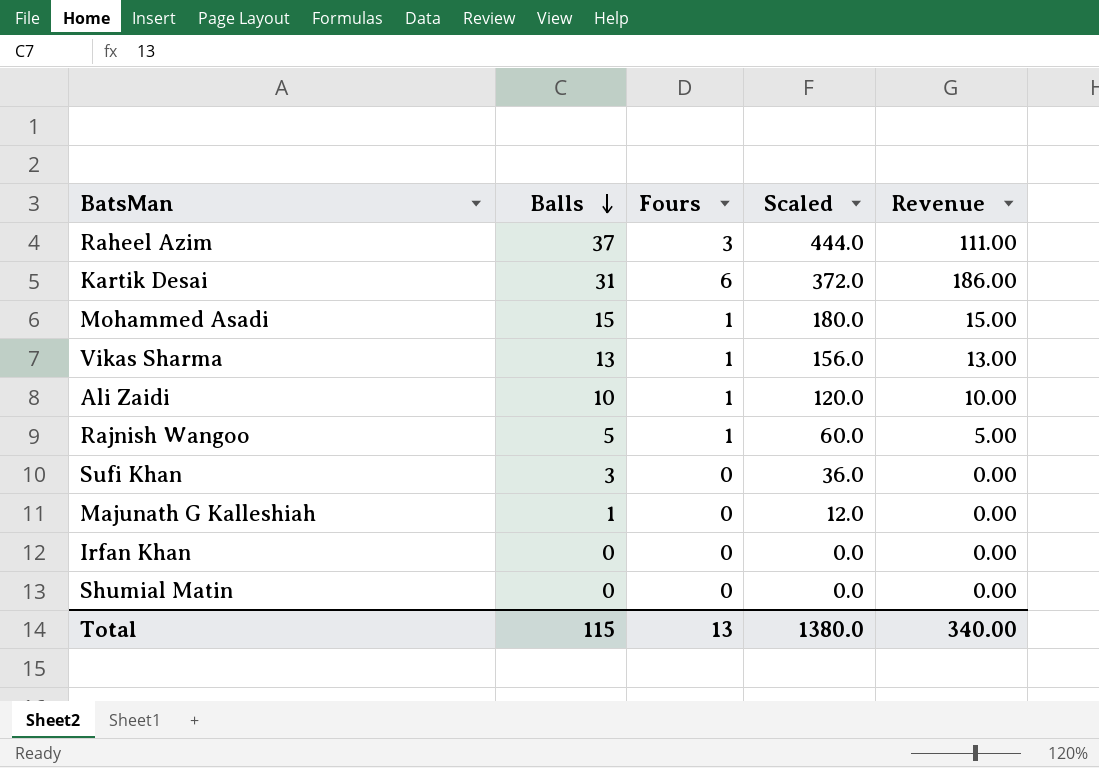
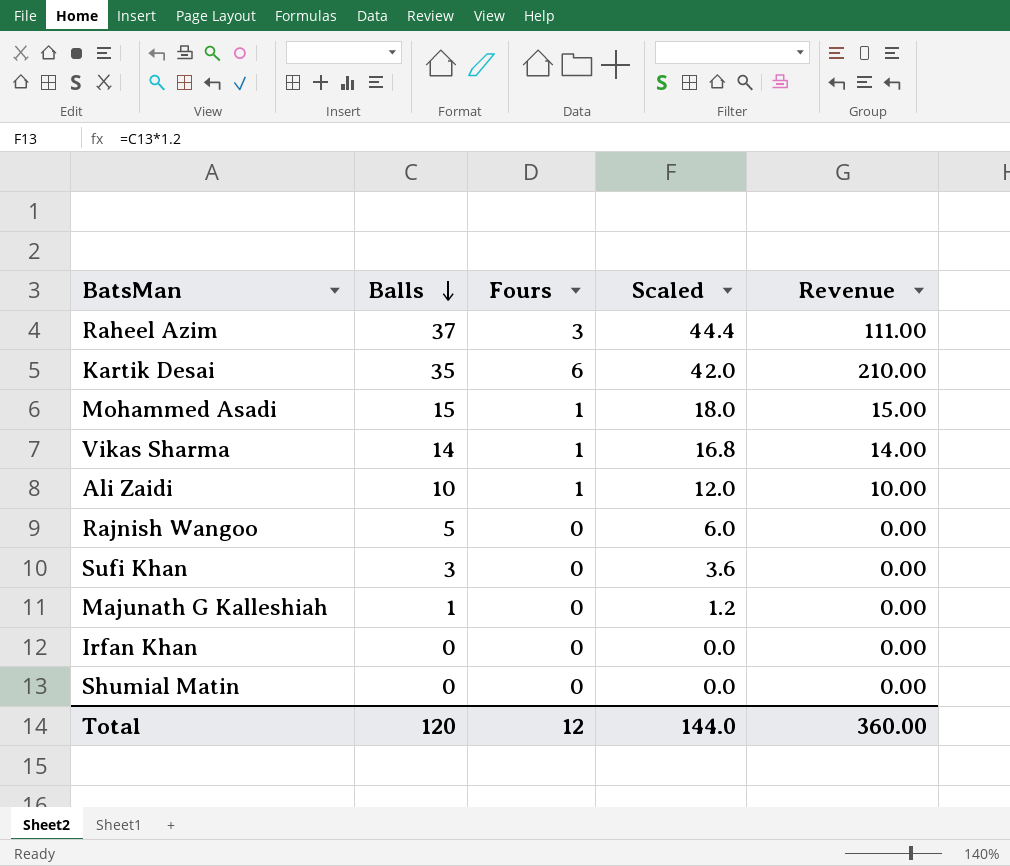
column Scaled | formula: [Balls] * 12 -> [Balls] * 1.2
Kartik Desai | Balls: 31 -> 35
Kartik Desai | Revenue: 186.00 -> 210.00
Vikas Sharma | Balls: 13 -> 14
Vikas Sharma | Revenue: 13.00 -> 14.00
Rajnish Wangoo | Fours: 1 -> 0
Rajnish Wangoo | Revenue: 5.00 -> 0.00
Total | Balls: 115 -> 120
Total | Fours: 13 -> 12
Total | Scaled: 1380.0 -> 144.0
Total | Revenue: 340.00 -> 360.00

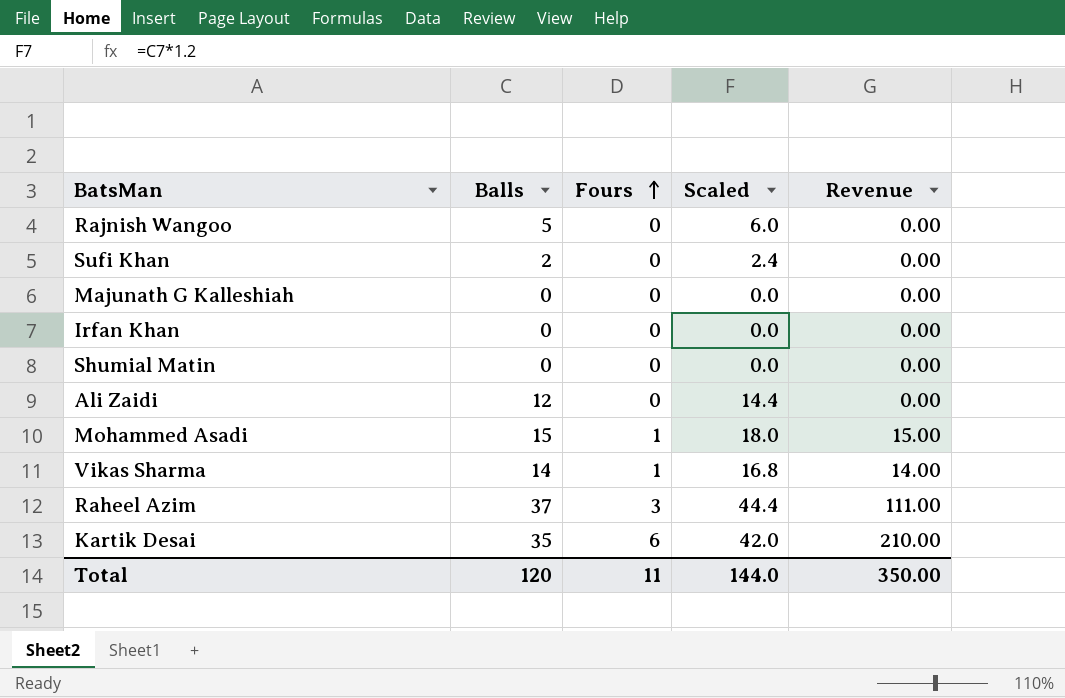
row order: Balls descending -> Fours ascending
Sufi Khan | Balls: 3 -> 2
Sufi Khan | Scaled: 3.6 -> 2.4
Majunath G Kalleshiah | Balls: 1 -> 0
Majunath G Kalleshiah | Scaled: 1.2 -> 0.0
Ali Zaidi | Balls: 10 -> 12
Ali Zaidi | Fours: 1 -> 0
Ali Zaidi | Scaled: 12.0 -> 14.4
Ali Zaidi | Revenue: 10.00 -> 0.00
Total | Fours: 12 -> 11
Total | Revenue: 360.00 -> 350.00

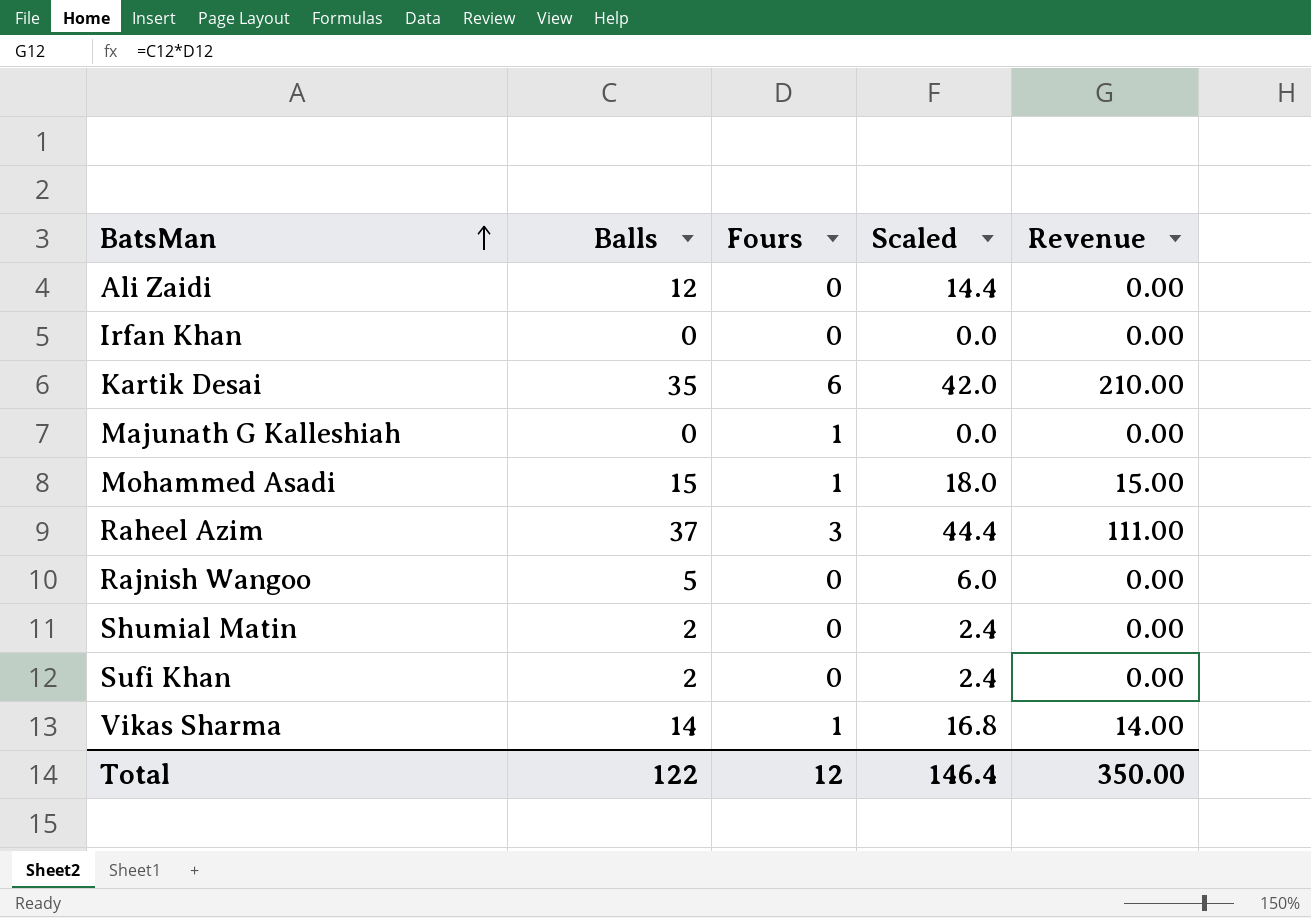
row order: Fours ascending -> BatsMan ascending
Majunath G Kalleshiah | Fours: 0 -> 1
Shumial Matin | Balls: 0 -> 2
Shumial Matin | Scaled: 0.0 -> 2.4
Total | Balls: 120 -> 122
Total | Fours: 11 -> 12
Total | Scaled: 144.0 -> 146.4

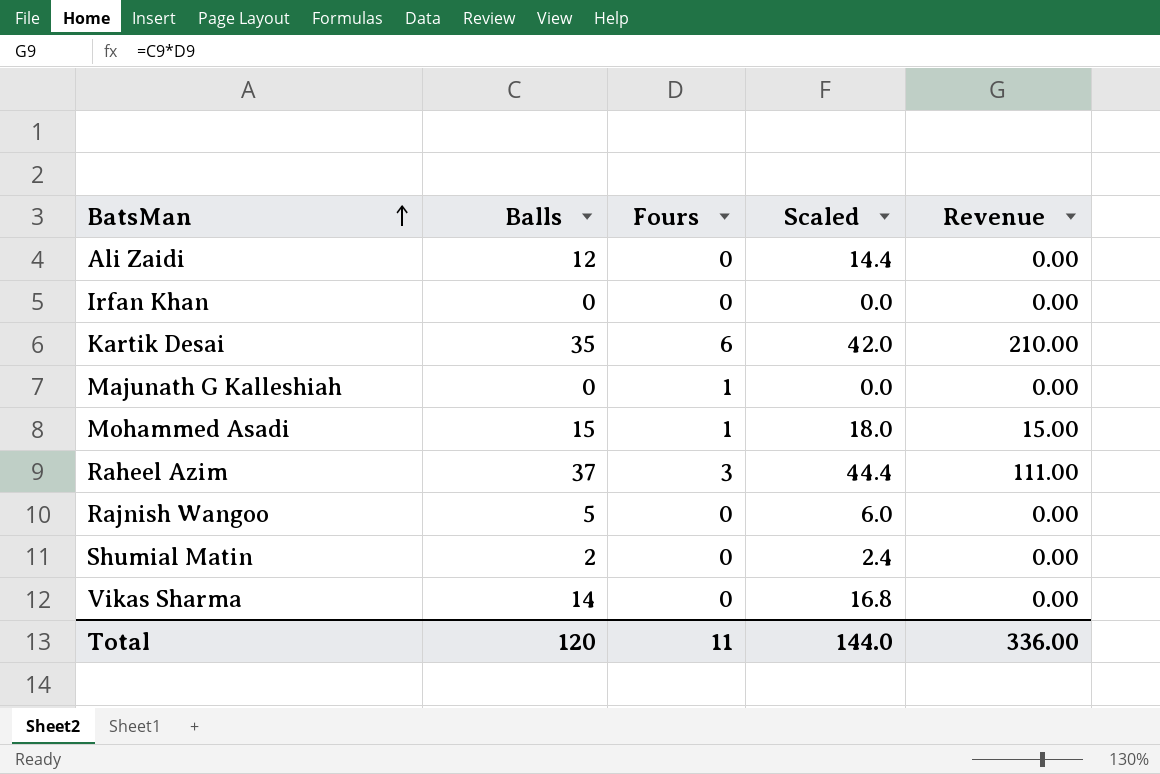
row Sufi Khan: 2 | 0 | 2.4 | 0.00 -> none
Vikas Sharma | Fours: 1 -> 0
Vikas Sharma | Revenue: 14.00 -> 0.00
Total | Balls: 122 -> 120
Total | Fours: 12 -> 11
Total | Scaled: 146.4 -> 144.0
Total | Revenue: 350.00 -> 336.00

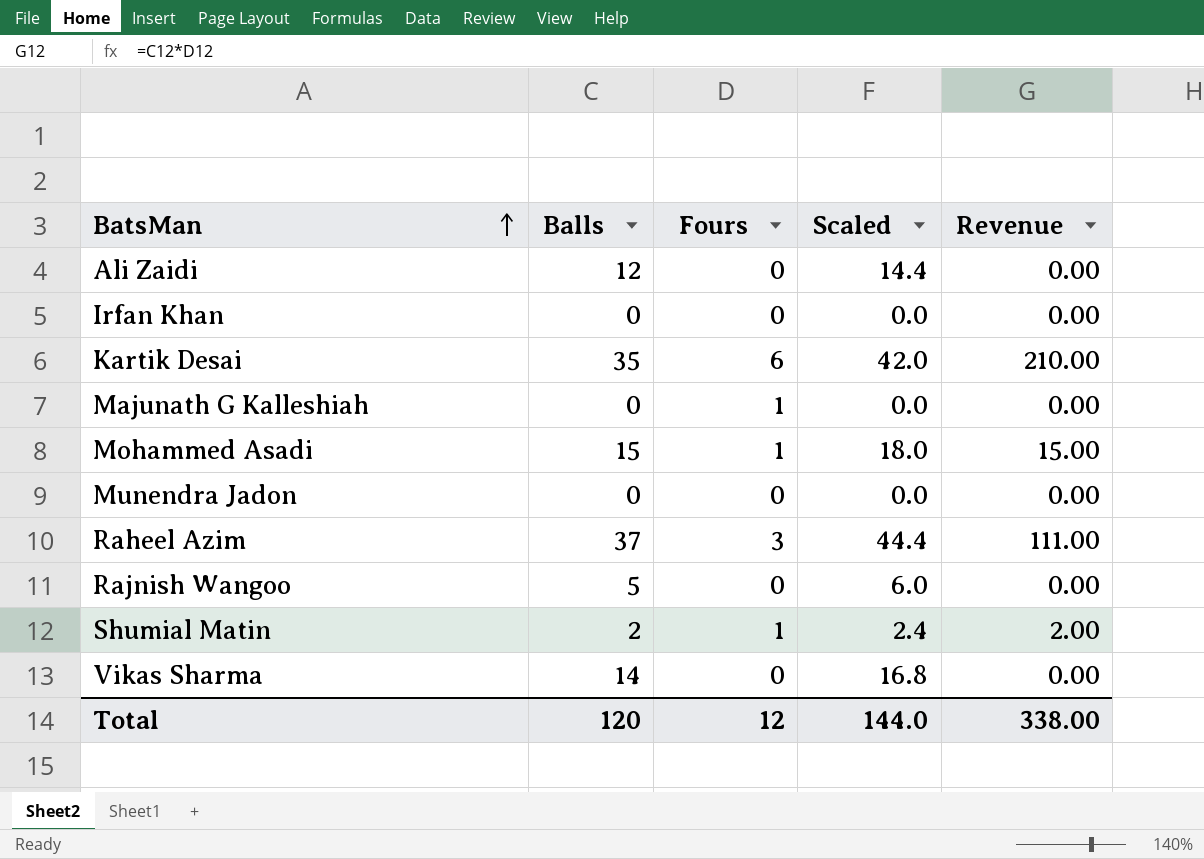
row Munendra Jadon: none -> 0 | 0 | 0.0 | 0.00
Shumial Matin | Fours: 0 -> 1
Shumial Matin | Revenue: 0.00 -> 2.00
Total | Fours: 11 -> 12
Total | Revenue: 336.00 -> 338.00

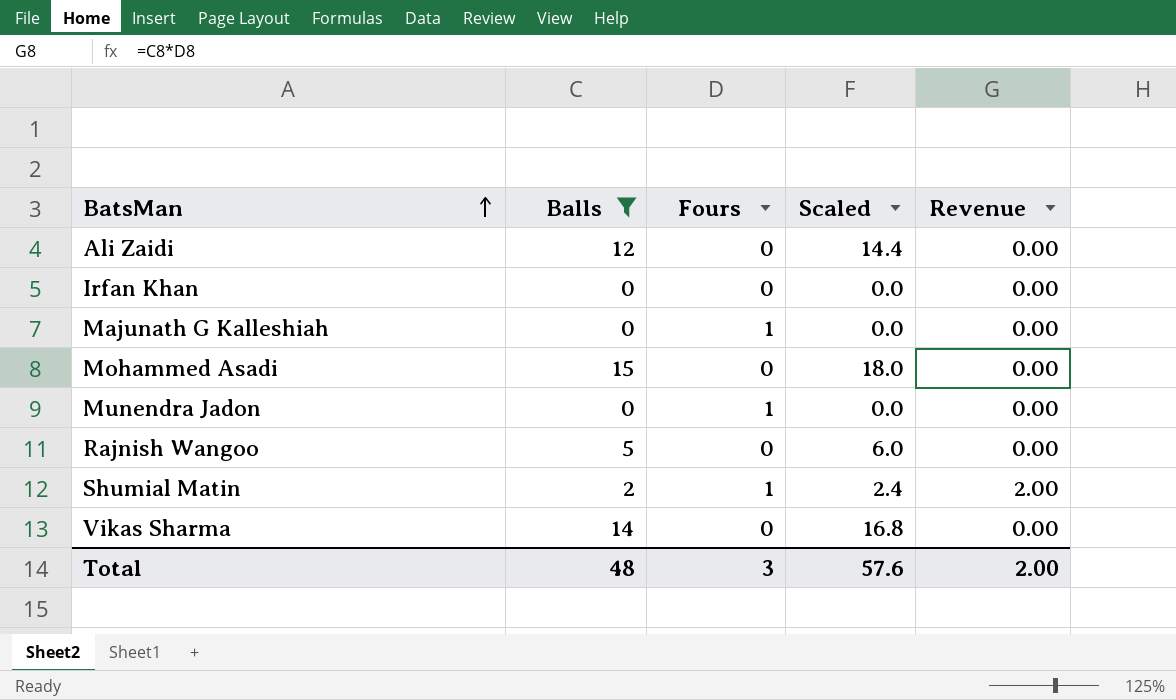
filter: none -> Balls <= 15
Mohammed Asadi | Fours: 1 -> 0
Mohammed Asadi | Revenue: 15.00 -> 0.00
Munendra Jadon | Fours: 0 -> 1
Total | Balls: 120 -> 48
Total | Fours: 12 -> 3
Total | Scaled: 144.0 -> 57.6
Total | Revenue: 338.00 -> 2.00

